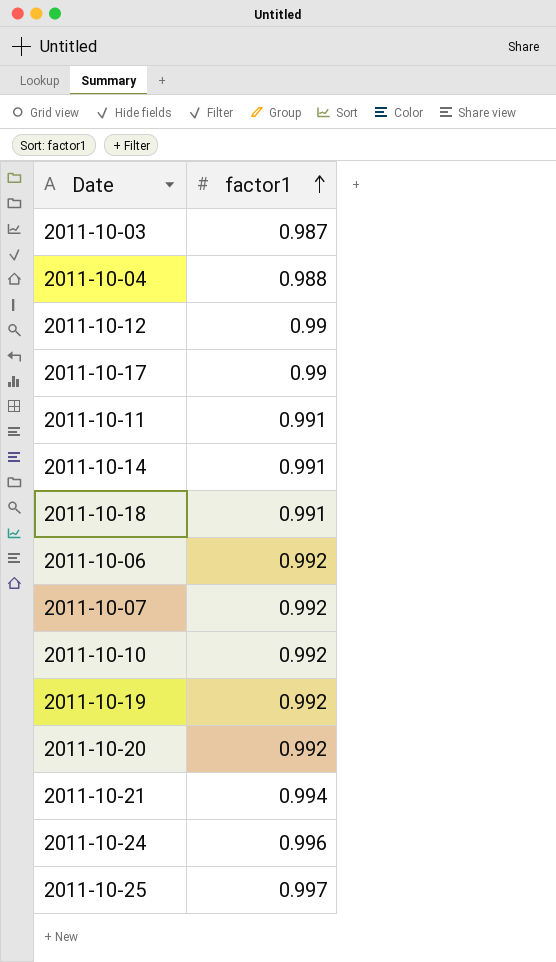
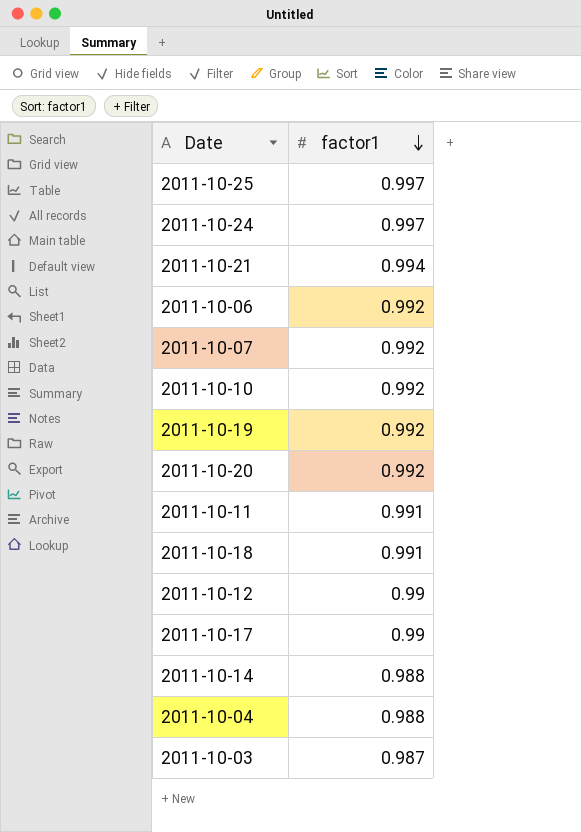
row order: factor1 ascending -> factor1 descending
2011-10-24 | factor1: 0.996 -> 0.997
2011-10-14 | factor1: 0.991 -> 0.988

